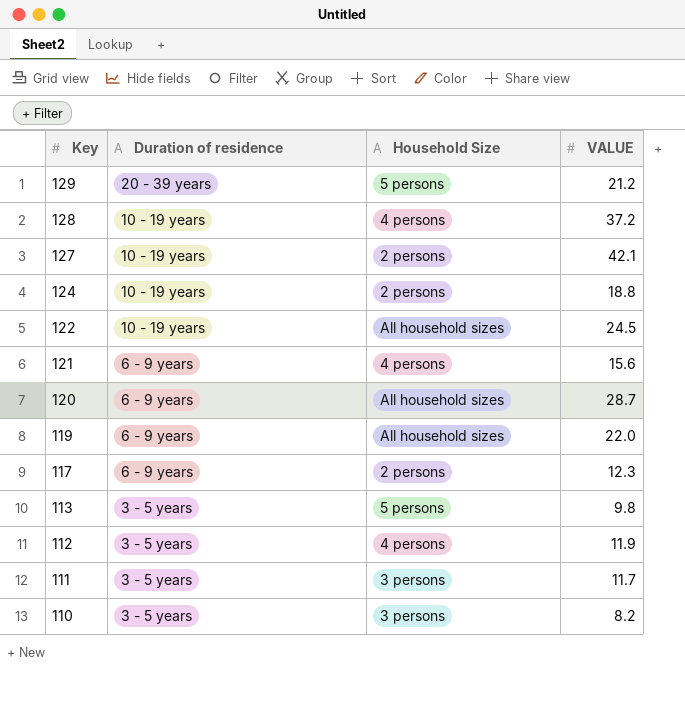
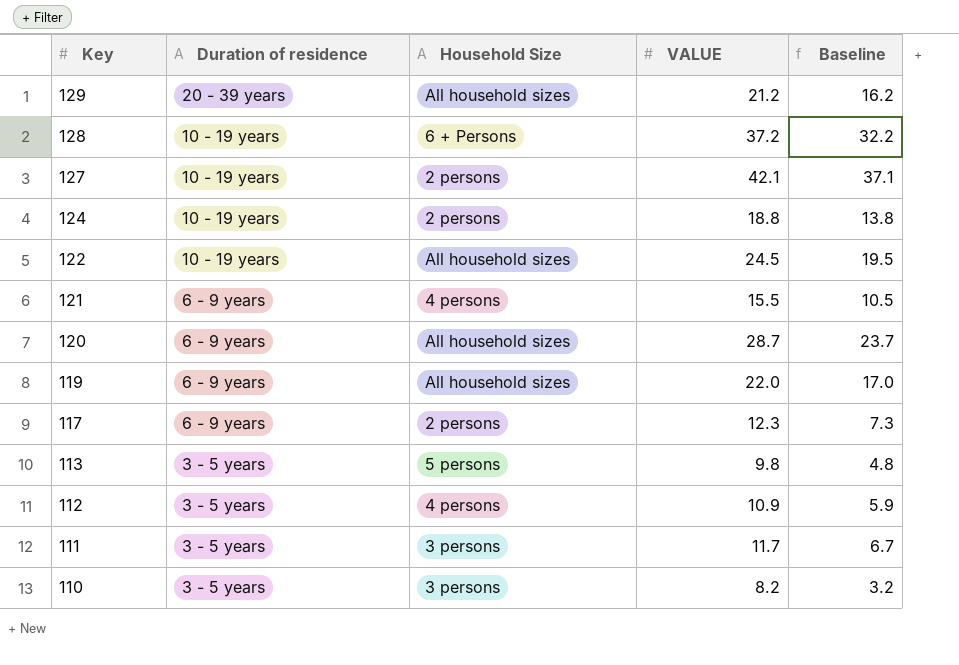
column Baseline | formula: none -> [VALUE] - 5
129 | Household Size: 5 persons -> All household sizes
128 | Household Size: 4 persons -> 6 + Persons
121 | VALUE: 15.6 -> 15.5
112 | VALUE: 11.9 -> 10.9

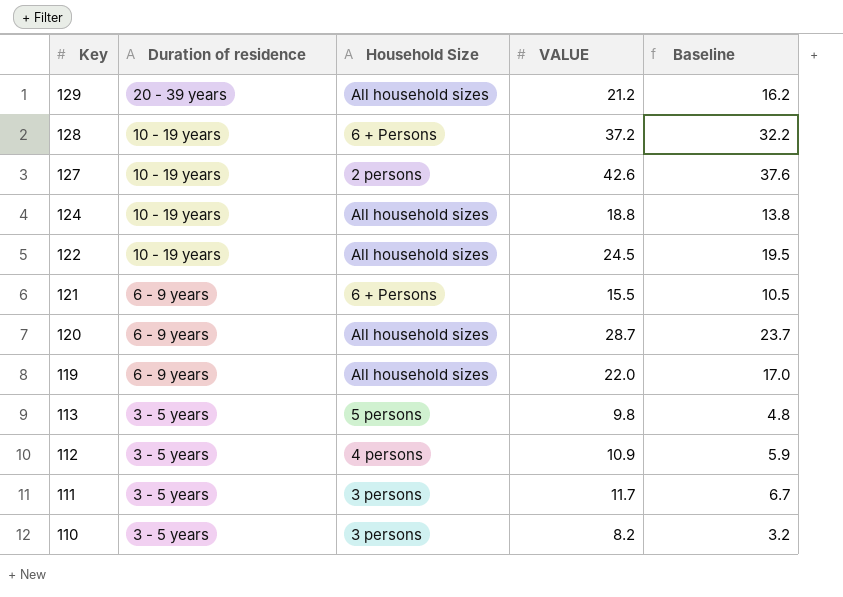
row 117: 6 - 9 years | 2 persons | 12.3 | 7.3 -> none
127 | VALUE: 42.1 -> 42.6
127 | Baseline: 37.1 -> 37.6
124 | Household Size: 2 persons -> All household sizes
121 | Household Size: 4 persons -> 6 + Persons

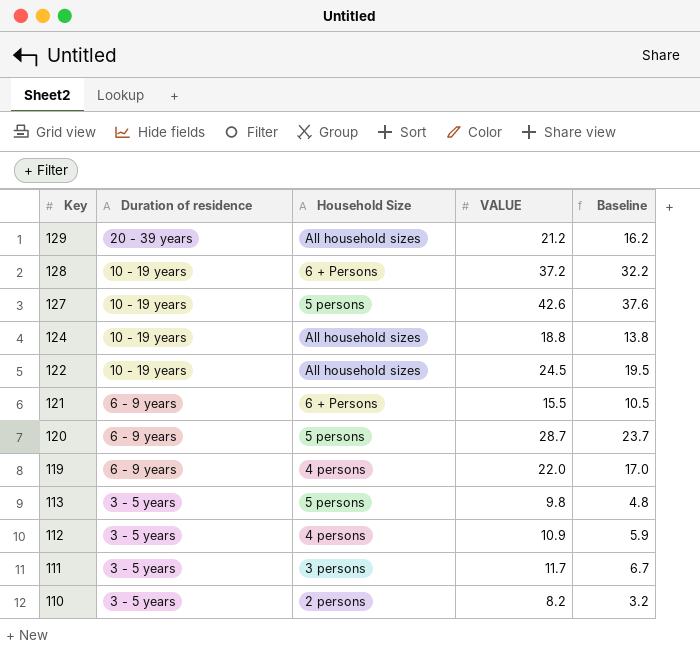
127 | Household Size: 2 persons -> 5 persons
120 | Household Size: All household sizes -> 5 persons
119 | Household Size: All household sizes -> 4 persons
110 | Household Size: 3 persons -> 2 persons

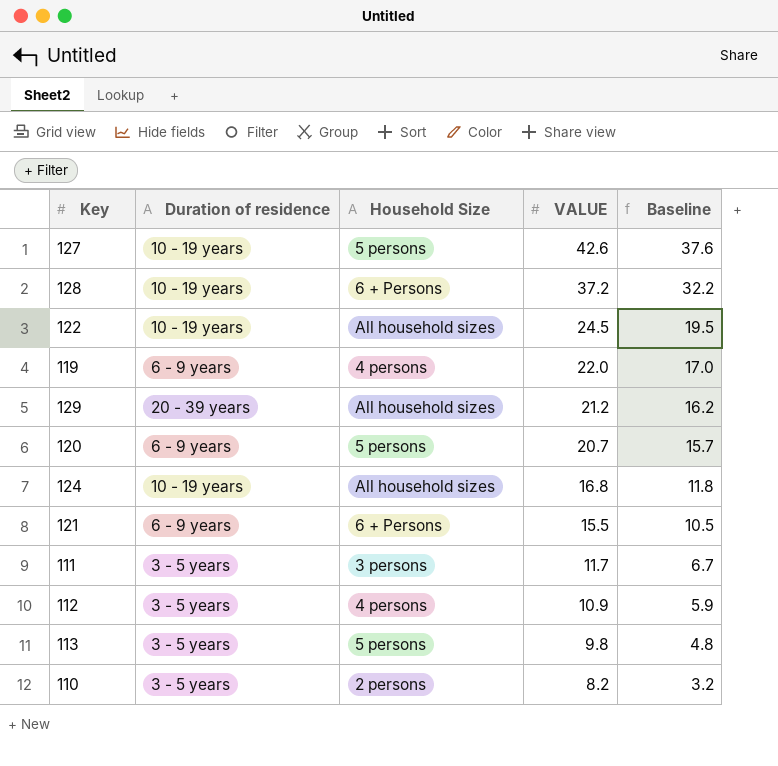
row order: Key descending -> VALUE descending
120 | VALUE: 28.7 -> 20.7
120 | Baseline: 23.7 -> 15.7
124 | VALUE: 18.8 -> 16.8
124 | Baseline: 13.8 -> 11.8

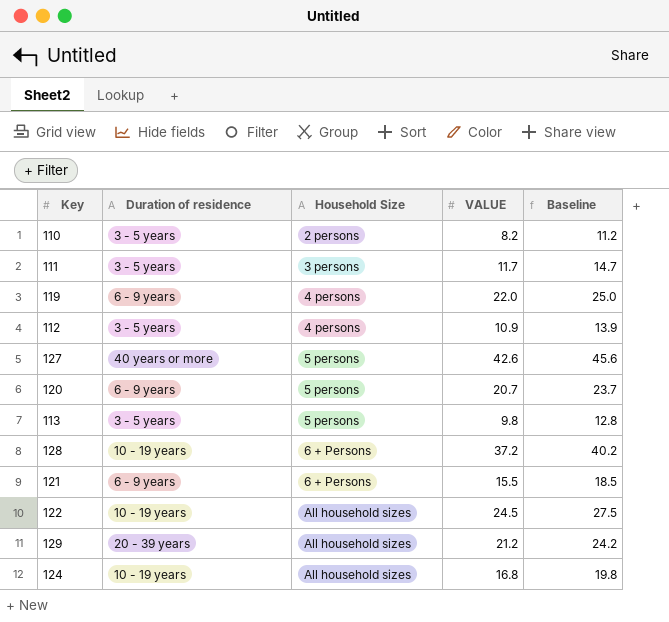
row order: VALUE descending -> Household Size ascending
column Baseline | formula: [VALUE] - 5 -> [VALUE] + 3
127 | Duration of residence: 10 - 19 years -> 40 years or more

